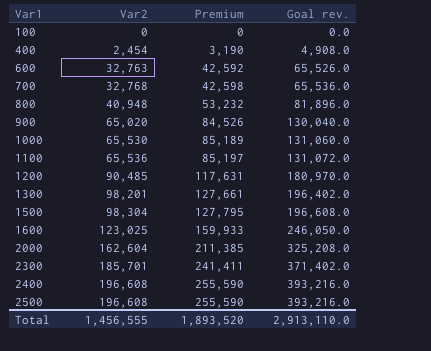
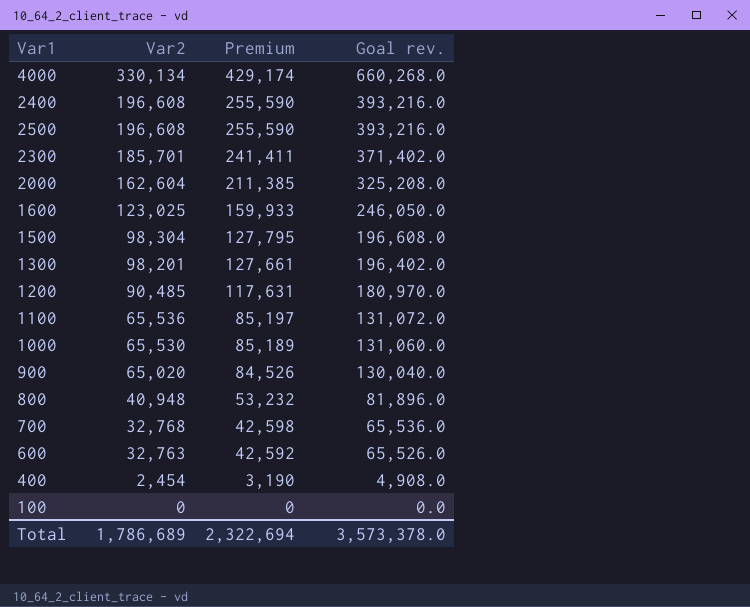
row order: Var1 ascending -> Var2 descending
row 4000: none -> 330,134 | 429,174 | 660,268.0
Total | Var2: 1,456,555 -> 1,786,689
Total | Premium: 1,893,520 -> 2,322,694
Total | Goal rev.: 2,913,110.0 -> 3,573,378.0

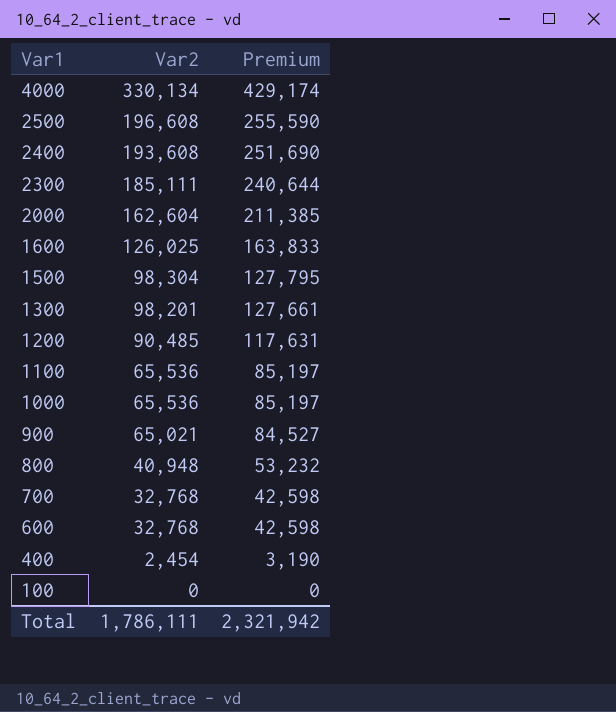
row order: Var2 descending -> Var1 descending
column Goal rev. | formula: [Var2] * 2 -> none
2400 | Var2: 196,608 -> 193,608
2400 | Premium: 255,590 -> 251,690
2300 | Var2: 185,701 -> 185,111
2300 | Premium: 241,411 -> 240,644
1600 | Var2: 123,025 -> 126,025
1600 | Premium: 159,933 -> 163,833
1000 | Var2: 65,530 -> 65,536
1000 | Premium: 85,189 -> 85,197
900 | Var2: 65,020 -> 65,021
900 | Premium: 84,526 -> 84,527
600 | Var2: 32,763 -> 32,768
600 | Premium: 42,592 -> 42,598
Total | Var2: 1,786,689 -> 1,786,111
Total | Premium: 2,322,694 -> 2,321,942

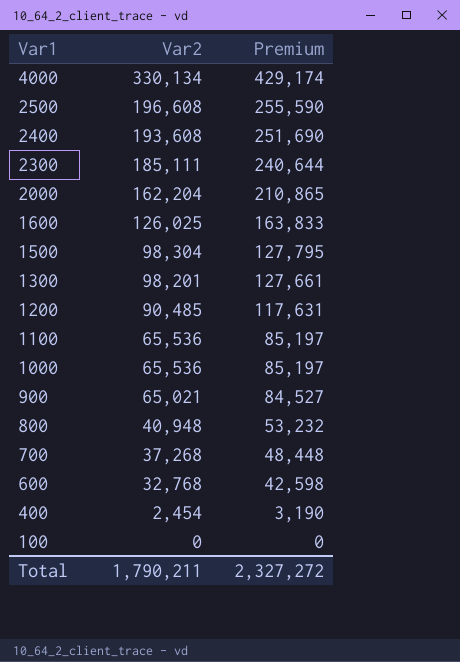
2000 | Var2: 162,604 -> 162,204
2000 | Premium: 211,385 -> 210,865
700 | Var2: 32,768 -> 37,268
700 | Premium: 42,598 -> 48,448
Total | Var2: 1,786,111 -> 1,790,211
Total | Premium: 2,321,942 -> 2,327,272

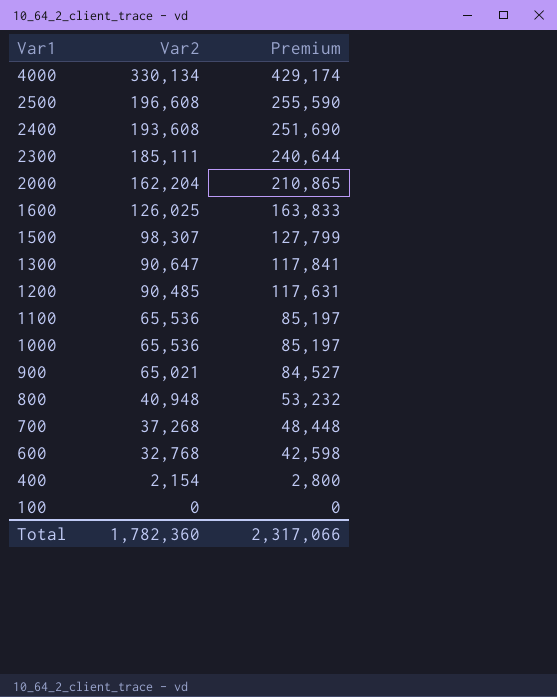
1500 | Var2: 98,304 -> 98,307
1500 | Premium: 127,795 -> 127,799
1300 | Var2: 98,201 -> 90,647
1300 | Premium: 127,661 -> 117,841
400 | Var2: 2,454 -> 2,154
400 | Premium: 3,190 -> 2,800
Total | Var2: 1,790,211 -> 1,782,360
Total | Premium: 2,327,272 -> 2,317,066

